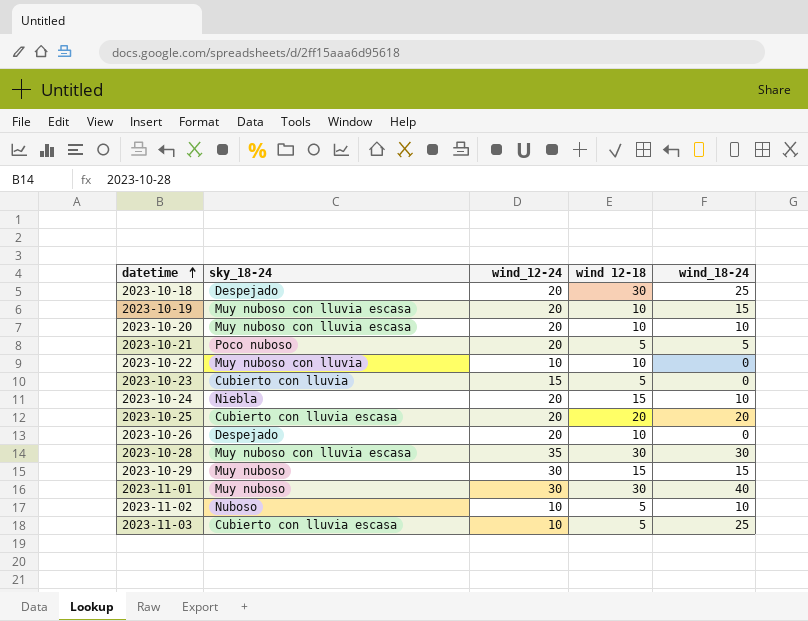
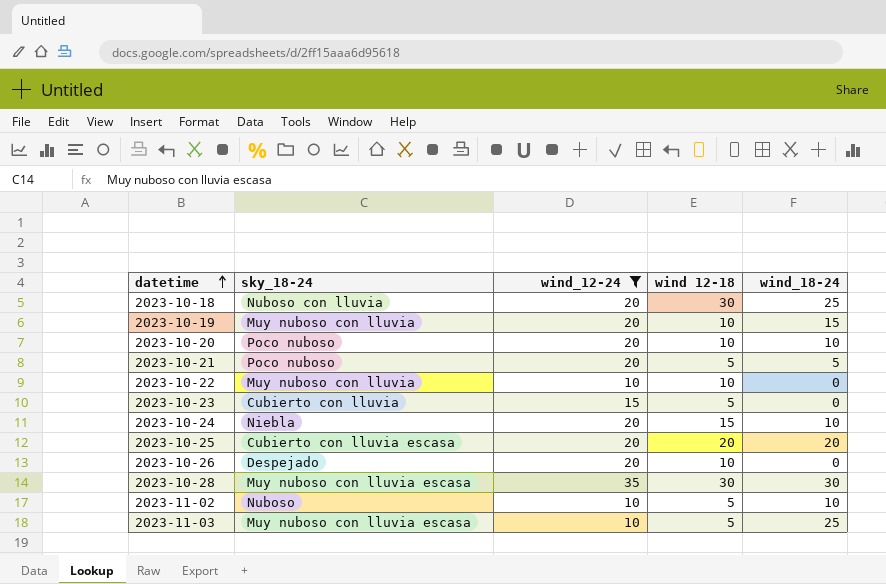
filter: none -> wind_12-24 != 30
2023-10-18 | sky_18-24: Despejado -> Nuboso con lluvia
2023-10-19 | sky_18-24: Muy nuboso con lluvia escasa -> Muy nuboso con lluvia
2023-10-20 | sky_18-24: Muy nuboso con lluvia escasa -> Poco nuboso
2023-11-03 | sky_18-24: Cubierto con lluvia escasa -> Muy nuboso con lluvia escasa

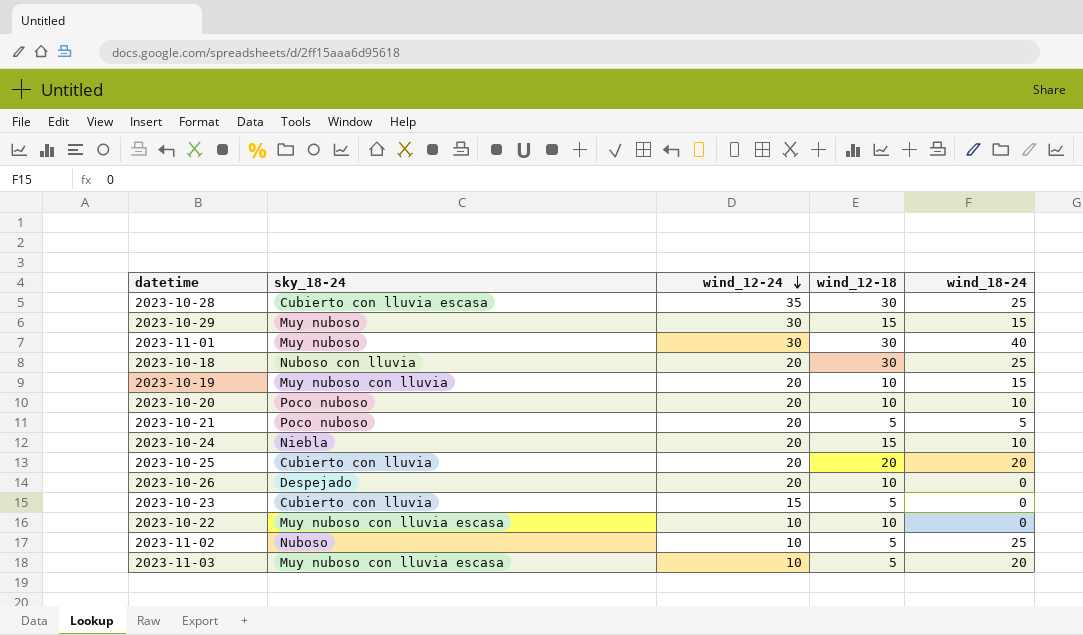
filter: wind_12-24 != 30 -> none
row order: datetime ascending -> wind_12-24 descending
column name: wind 12-18 -> wind_12-18
2023-10-28 | sky_18-24: Muy nuboso con lluvia escasa -> Cubierto con lluvia escasa
2023-10-28 | wind_18-24: 30 -> 25
2023-10-25 | sky_18-24: Cubierto con lluvia escasa -> Cubierto con lluvia
2023-10-22 | sky_18-24: Muy nuboso con lluvia -> Muy nuboso con lluvia escasa
2023-11-02 | wind_18-24: 10 -> 25
2023-11-03 | wind_18-24: 25 -> 20

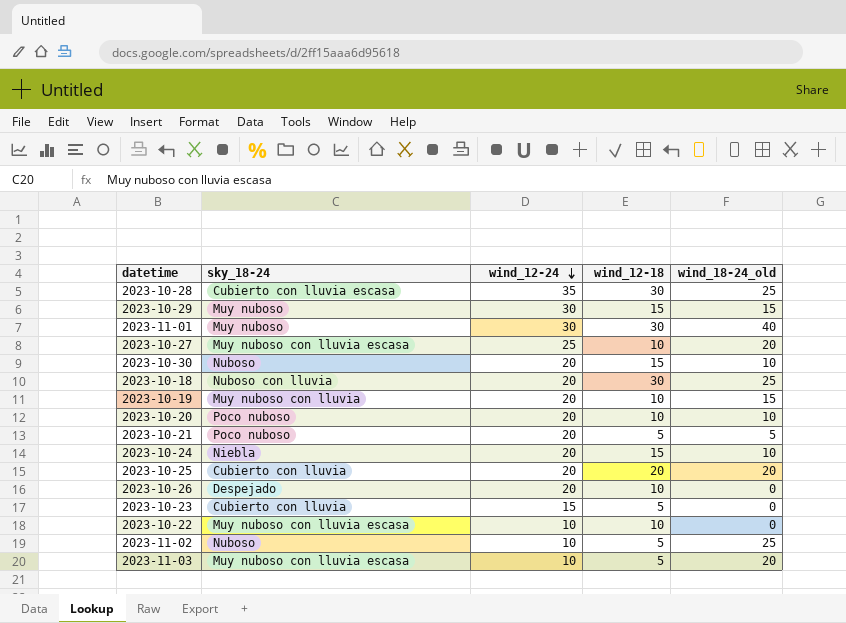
column name: wind_18-24 -> wind_18-24_old
row 2023-10-27: none -> Muy nuboso con lluvia escasa | 25 | 10 | 20
row 2023-10-30: none -> Nuboso | 20 | 15 | 10

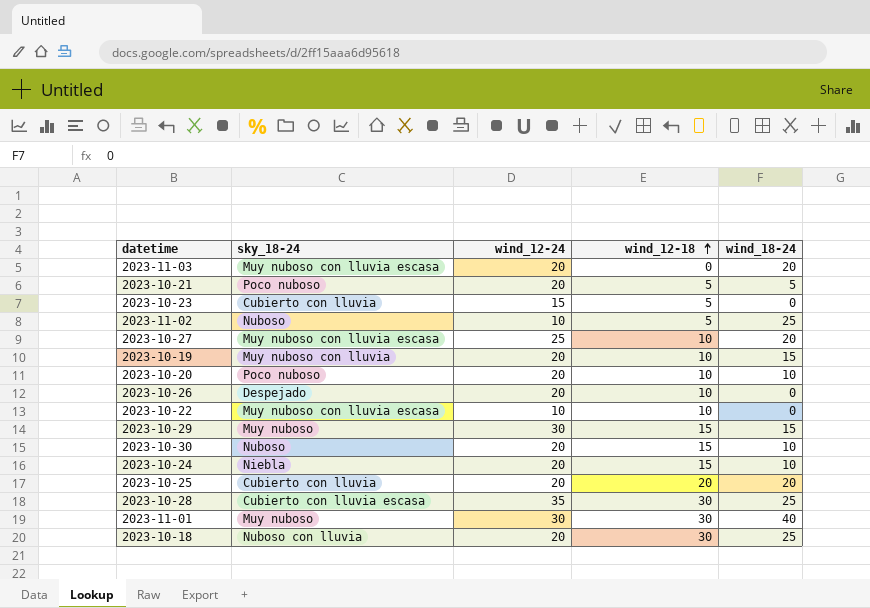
row order: wind_12-24 descending -> wind_12-18 ascending
column name: wind_18-24_old -> wind_18-24
2023-11-03 | wind_12-24: 10 -> 20
2023-11-03 | wind_12-18: 5 -> 0

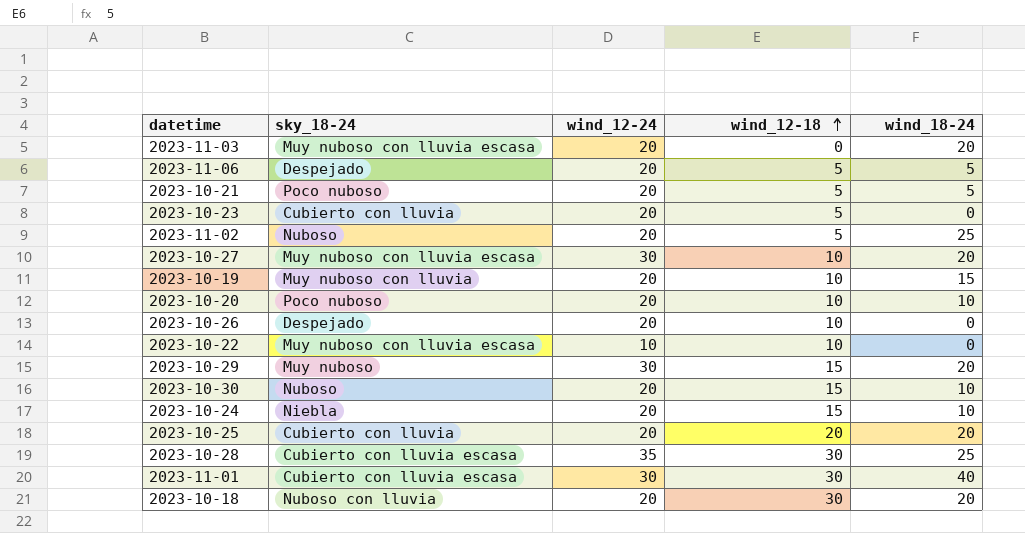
row 2023-11-06: none -> Despejado | 20 | 5 | 5
2023-10-23 | wind_12-24: 15 -> 20
2023-11-02 | wind_12-24: 10 -> 20
2023-10-27 | wind_12-24: 25 -> 30
2023-10-29 | wind_18-24: 15 -> 20
2023-11-01 | sky_18-24: Muy nuboso -> Cubierto con lluvia escasa
2023-10-18 | wind_18-24: 25 -> 20

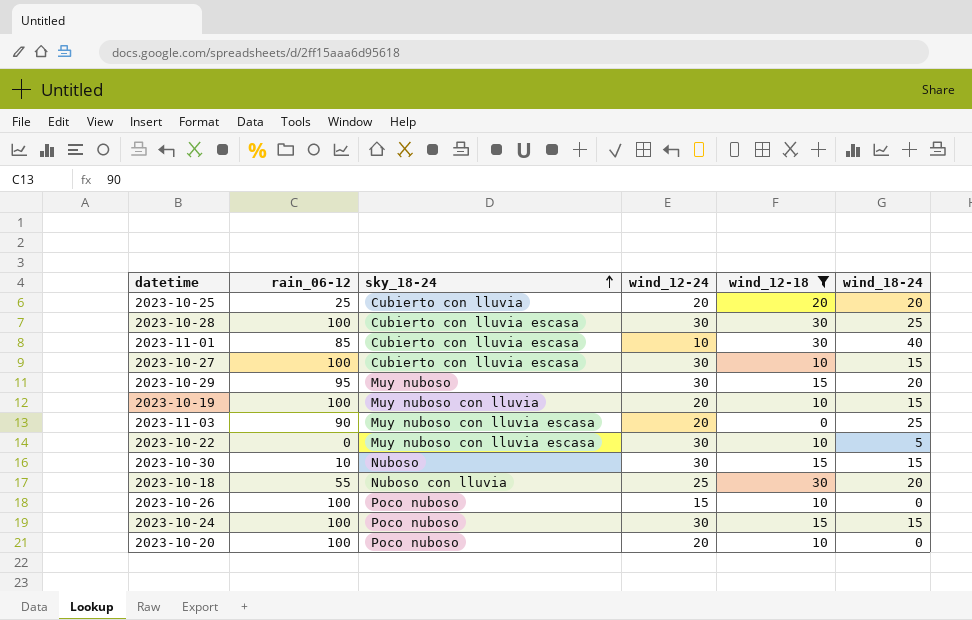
filter: none -> wind_12-18 != 5
row order: wind_12-18 ascending -> sky_18-24 ascending
column rain_06-12 | position: none -> 2
2023-10-28 | wind_12-24: 35 -> 30
2023-11-01 | wind_12-24: 30 -> 10
2023-10-27 | sky_18-24: Muy nuboso con lluvia escasa -> Cubierto con lluvia escasa
2023-10-27 | wind_18-24: 20 -> 15
2023-11-03 | wind_18-24: 20 -> 25
2023-10-22 | wind_12-24: 10 -> 30
2023-10-22 | wind_18-24: 0 -> 5
2023-10-30 | wind_12-24: 20 -> 30
2023-10-30 | wind_18-24: 10 -> 15
2023-10-18 | wind_12-24: 20 -> 25
2023-10-26 | sky_18-24: Despejado -> Poco nuboso
2023-10-26 | wind_12-24: 20 -> 15
2023-10-24 | sky_18-24: Niebla -> Poco nuboso
2023-10-24 | wind_12-24: 20 -> 30
2023-10-24 | wind_18-24: 10 -> 15
2023-10-20 | wind_18-24: 10 -> 0

